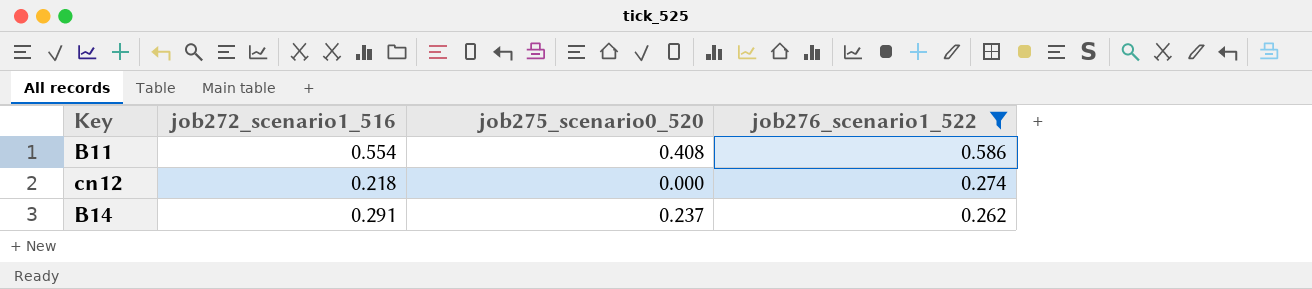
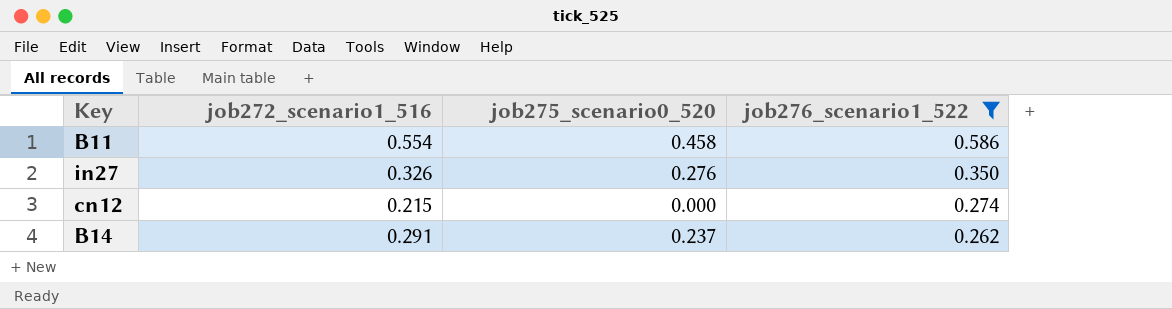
B11 | job275_scenario0_520: 0.408 -> 0.458
row in27: none -> 0.326 | 0.276 | 0.350
cn12 | job272_scenario1_516: 0.218 -> 0.215

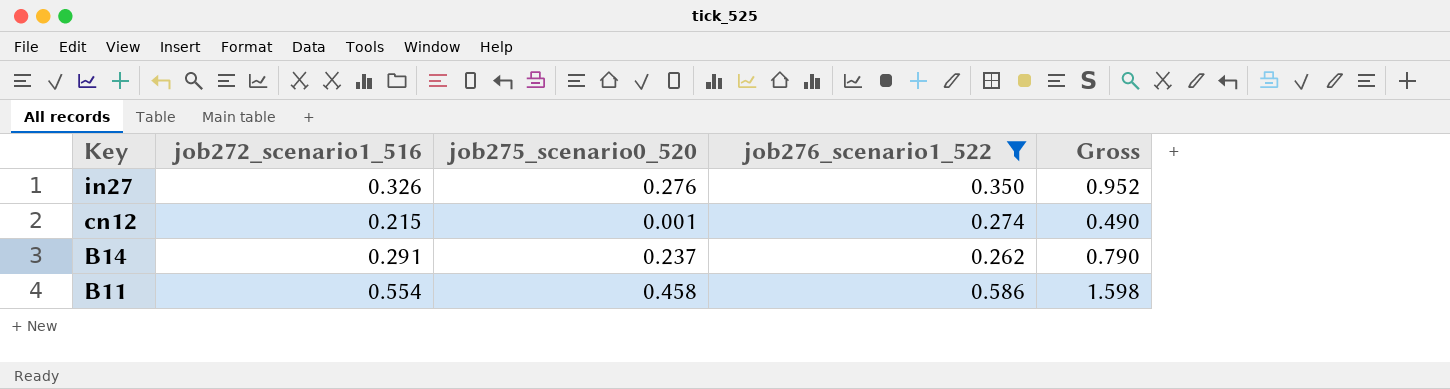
row order: job276_scenario1_522 descending -> Key descending
column Gross | formula: none -> [job272_scenario1_516] + [job275_scenario0_520] + [job276_scenario1_522]
cn12 | job275_scenario0_520: 0.000 -> 0.001

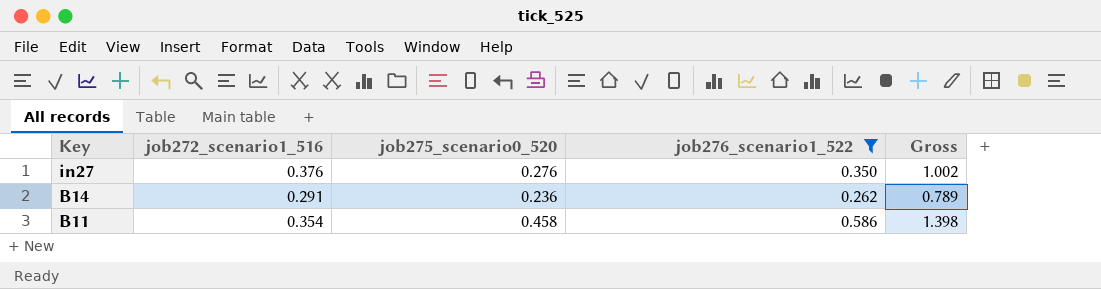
row cn12: 0.215 | 0.001 | 0.274 | 0.490 -> none
in27 | job272_scenario1_516: 0.326 -> 0.376
in27 | Gross: 0.952 -> 1.002
B14 | job275_scenario0_520: 0.237 -> 0.236
B14 | Gross: 0.790 -> 0.789
B11 | job272_scenario1_516: 0.554 -> 0.354
B11 | Gross: 1.598 -> 1.398

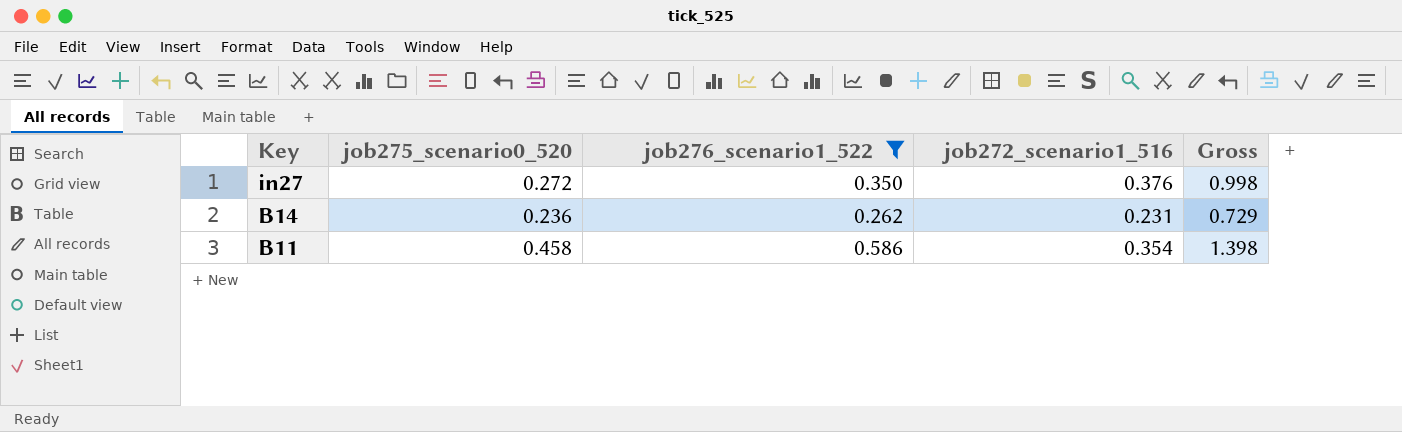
column job272_scenario1_516 | position: 2 -> 4
in27 | job275_scenario0_520: 0.276 -> 0.272
in27 | Gross: 1.002 -> 0.998
B14 | job272_scenario1_516: 0.291 -> 0.231
B14 | Gross: 0.789 -> 0.729

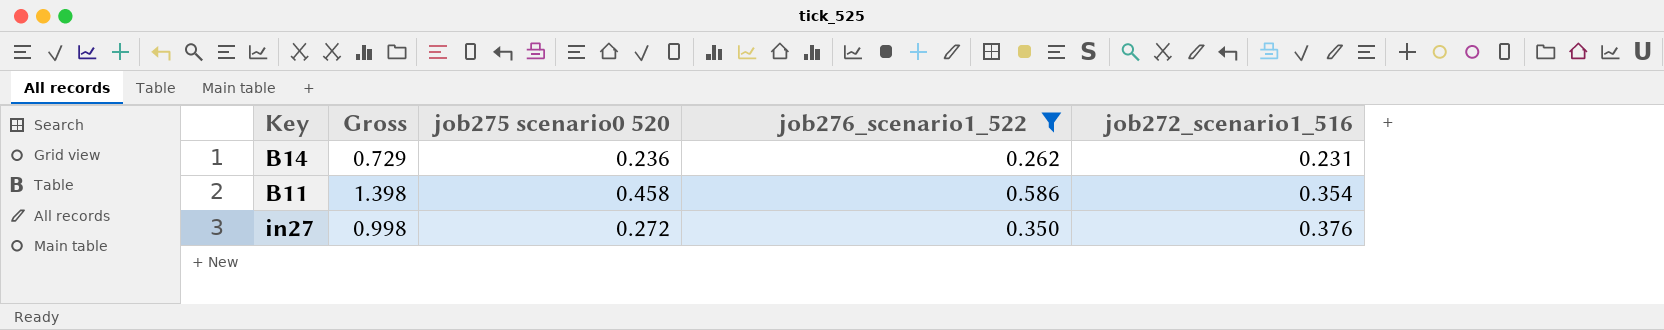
row order: Key descending -> job272_scenario1_516 ascending
column Gross | position: 5 -> 2
column name: job275_scenario0_520 -> job275 scenario0 520

